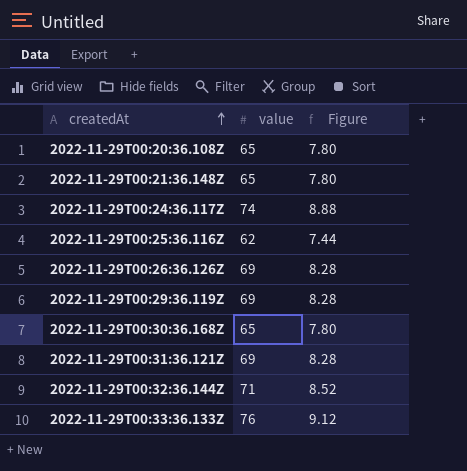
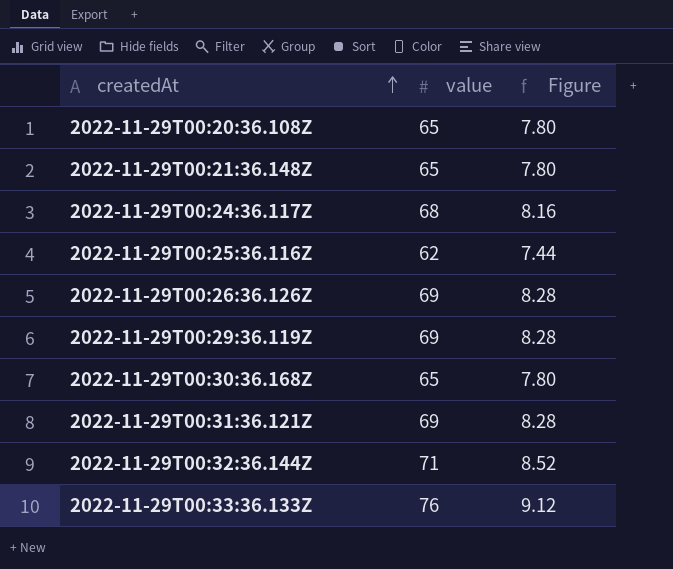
2022-11-29T00:24:36.117Z | value: 74 -> 68
2022-11-29T00:24:36.117Z | Figure: 8.88 -> 8.16

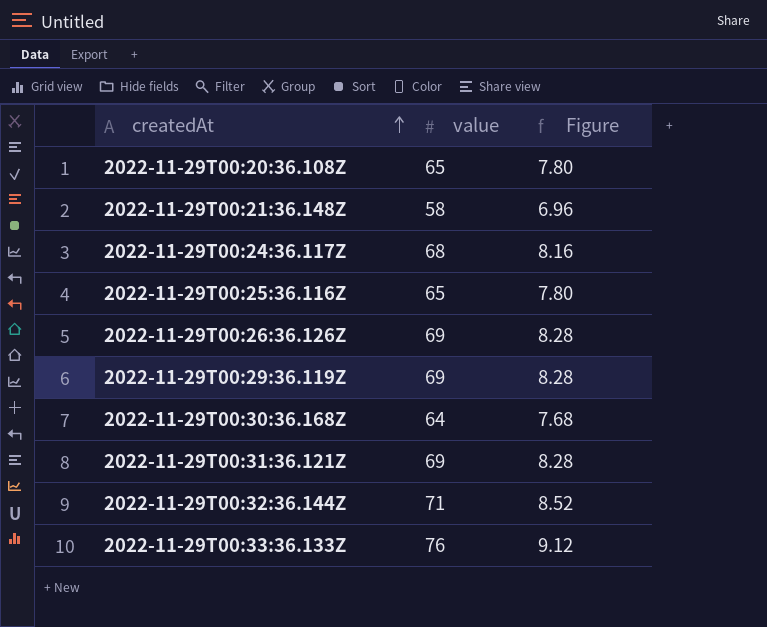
2022-11-29T00:21:36.148Z | value: 65 -> 58
2022-11-29T00:21:36.148Z | Figure: 7.80 -> 6.96
2022-11-29T00:25:36.116Z | value: 62 -> 65
2022-11-29T00:25:36.116Z | Figure: 7.44 -> 7.80
2022-11-29T00:30:36.168Z | value: 65 -> 64
2022-11-29T00:30:36.168Z | Figure: 7.80 -> 7.68

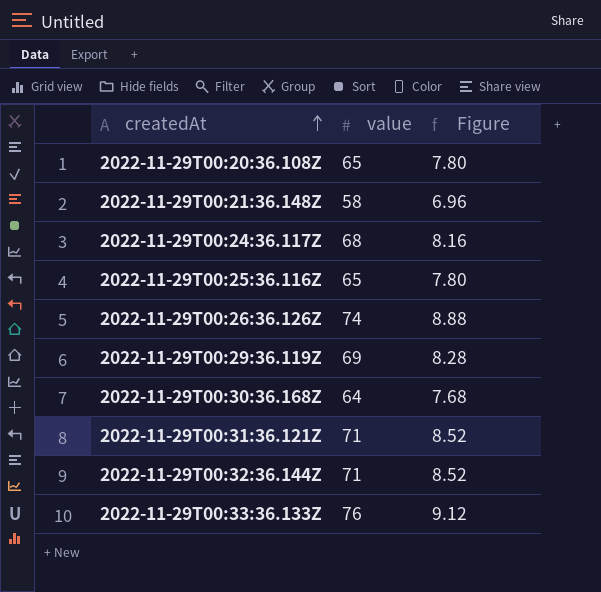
2022-11-29T00:26:36.126Z | value: 69 -> 74
2022-11-29T00:26:36.126Z | Figure: 8.28 -> 8.88
2022-11-29T00:31:36.121Z | value: 69 -> 71
2022-11-29T00:31:36.121Z | Figure: 8.28 -> 8.52

